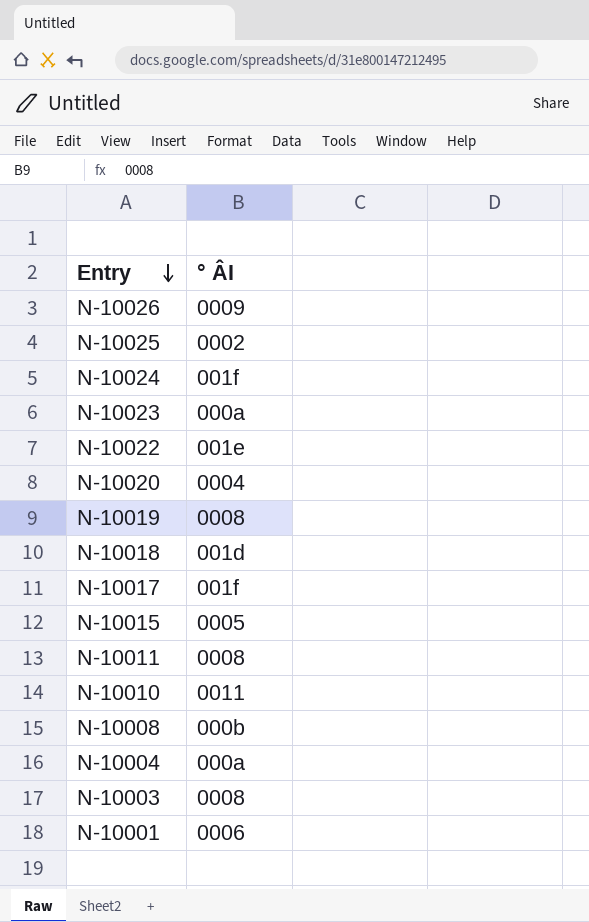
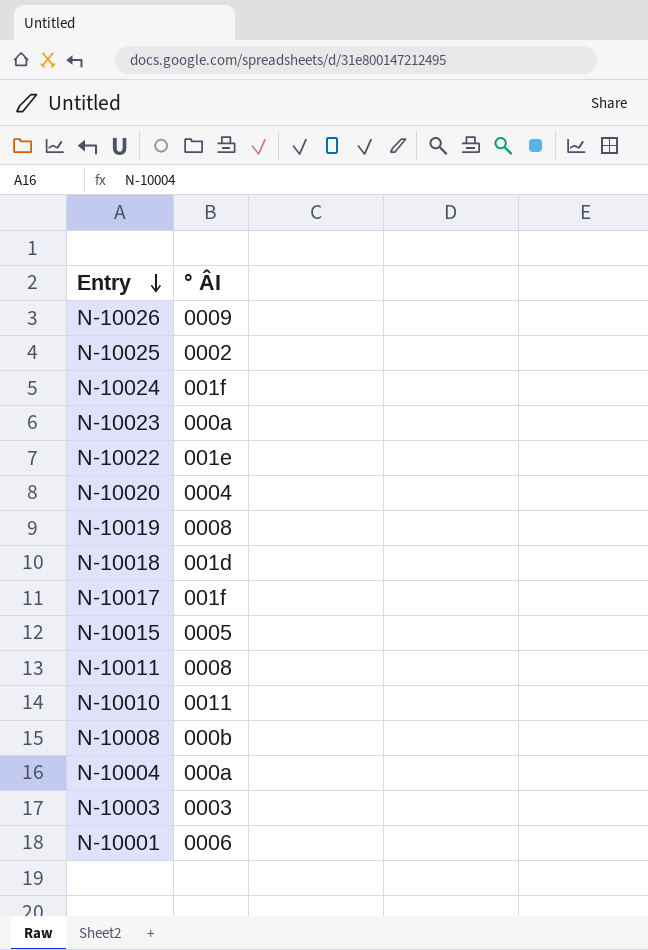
N-10003 | ° ÂI: 0008 -> 0003

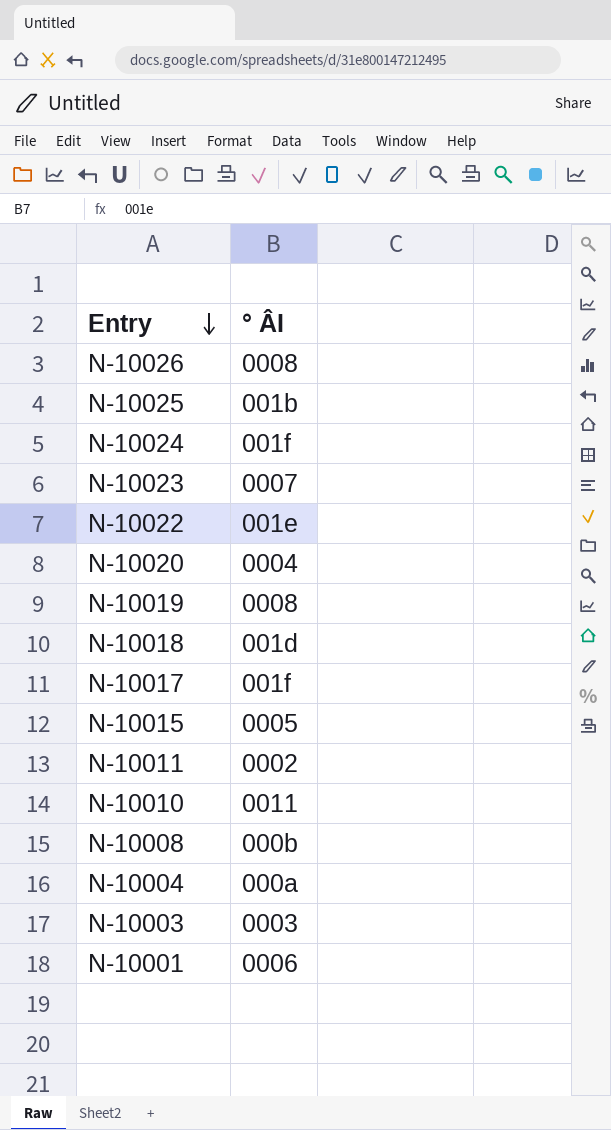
N-10026 | ° ÂI: 0009 -> 0008
N-10025 | ° ÂI: 0002 -> 001b
N-10023 | ° ÂI: 000a -> 0007
N-10011 | ° ÂI: 0008 -> 0002

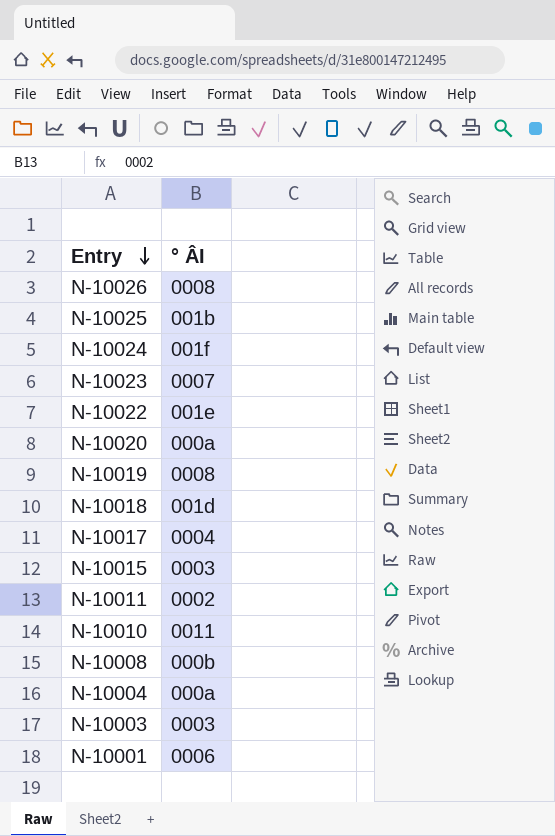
N-10020 | ° ÂI: 0004 -> 000a
N-10017 | ° ÂI: 001f -> 0004
N-10015 | ° ÂI: 0005 -> 0003

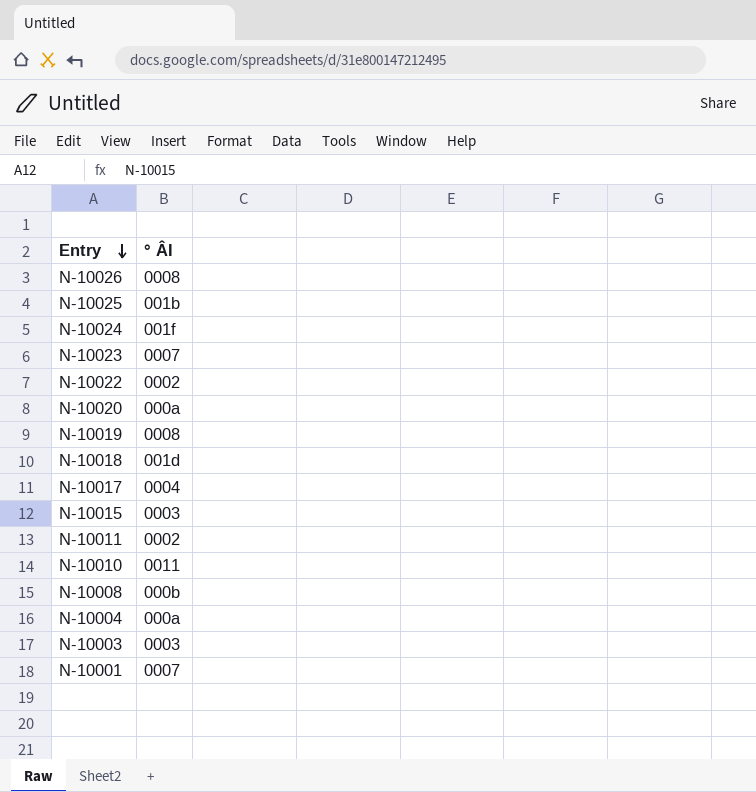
N-10022 | ° ÂI: 001e -> 0002
N-10001 | ° ÂI: 0006 -> 0007

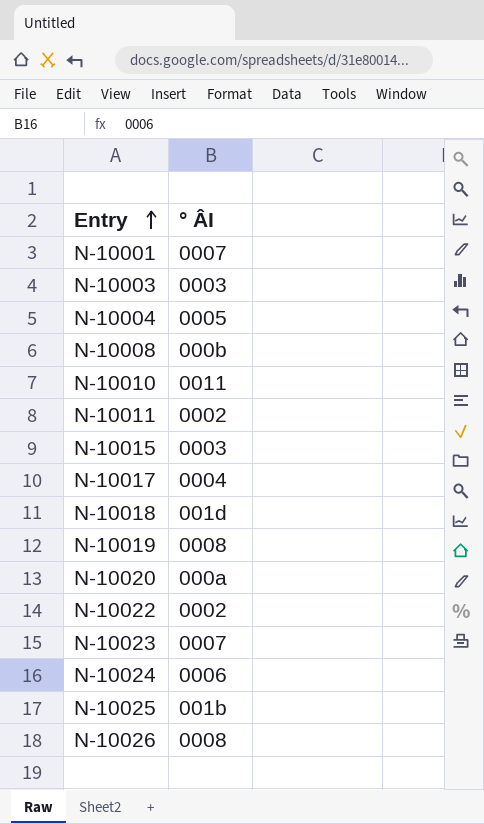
row order: Entry descending -> Entry ascending
N-10004 | ° ÂI: 000a -> 0005
N-10024 | ° ÂI: 001f -> 0006

